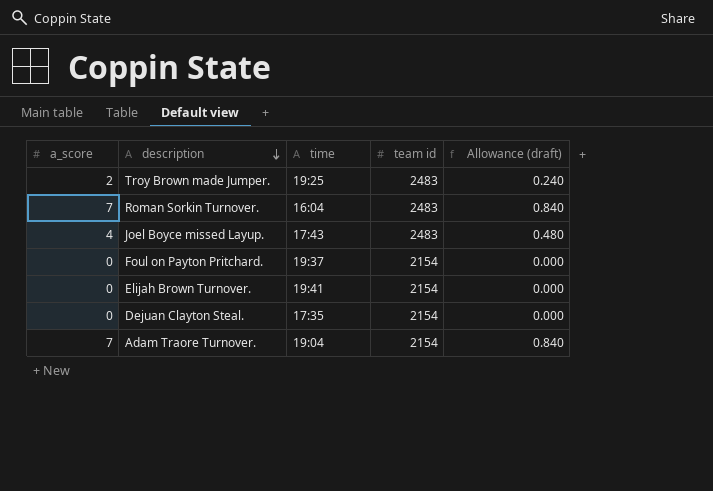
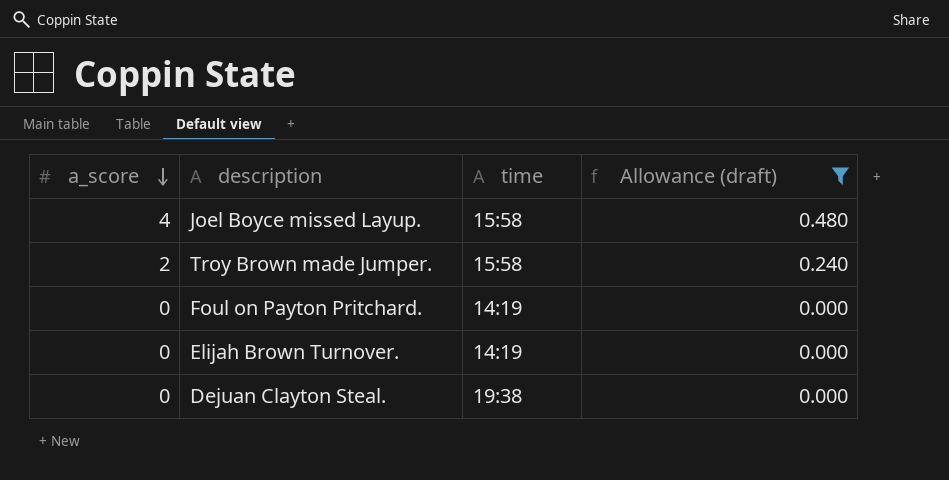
filter: none -> Allowance (draft) != 0.840
row order: description descending -> a_score descending
column team id | position: 4 -> none
Joel Boyce missed Layup. | time: 17:43 -> 15:58
Troy Brown made Jumper. | time: 19:25 -> 15:58
Foul on Payton Pritchard. | time: 19:37 -> 14:19
Elijah Brown Turnover. | time: 19:41 -> 14:19
Dejuan Clayton Steal. | time: 17:35 -> 19:38

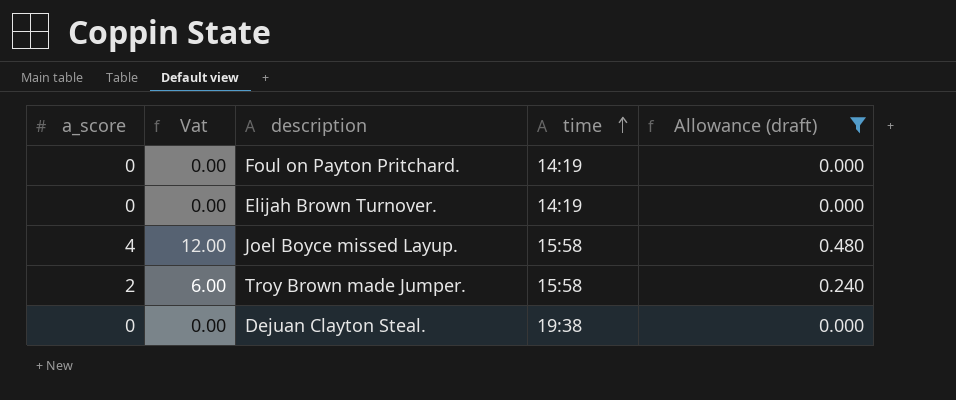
row order: a_score descending -> time ascending
column Vat | formula: none -> [a_score] * 3

